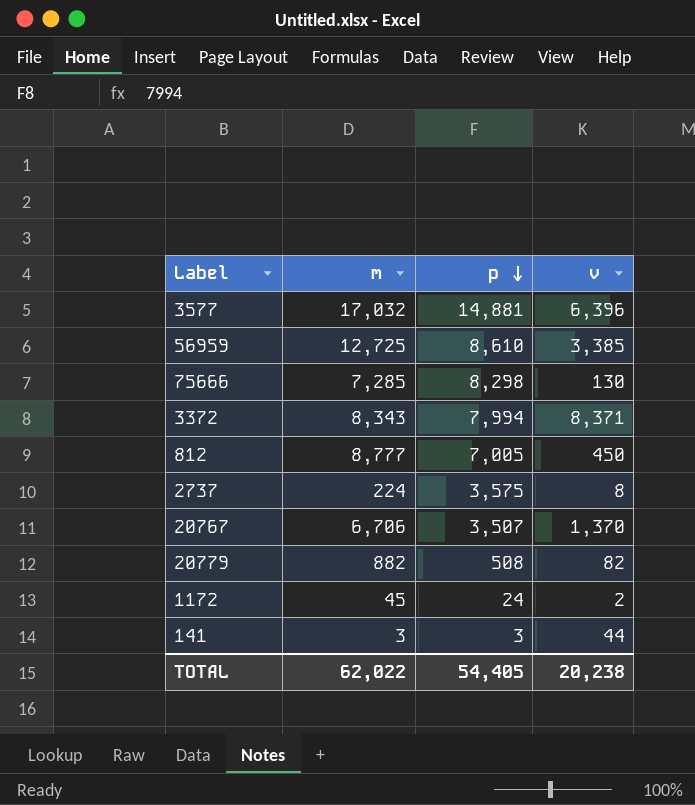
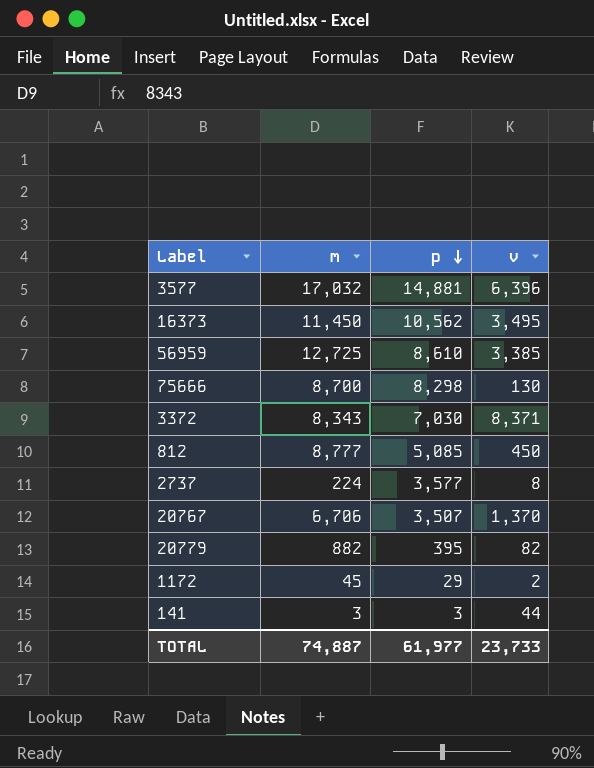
row 16373: none -> 11,450 | 10,562 | 3,495
75666 | m: 7,285 -> 8,700
3372 | p: 7,994 -> 7,030
812 | p: 7,005 -> 5,085
2737 | p: 3,575 -> 3,577
20779 | p: 508 -> 395
1172 | p: 24 -> 29
TOTAL | m: 62,022 -> 74,887
TOTAL | p: 54,405 -> 61,977
TOTAL | v: 20,238 -> 23,733

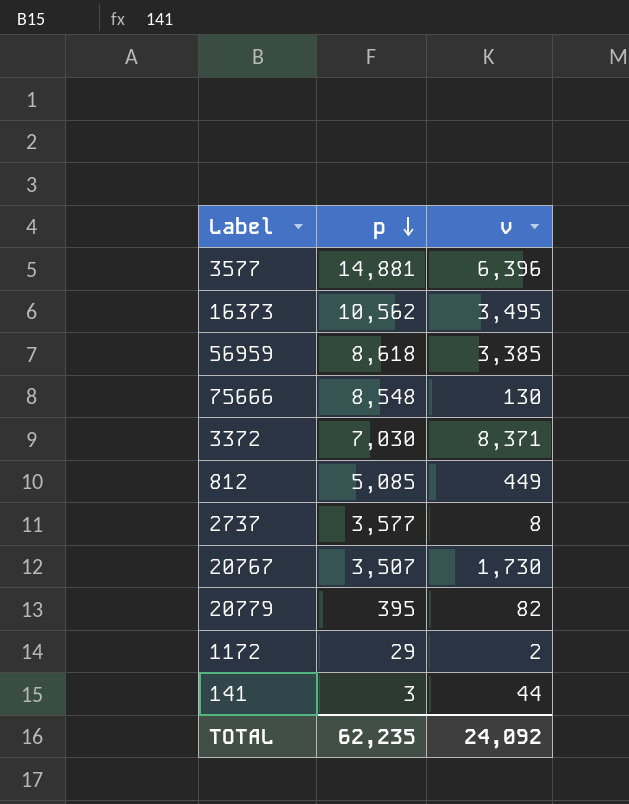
column m | position: 2 -> none
56959 | p: 8,610 -> 8,618
75666 | p: 8,298 -> 8,548
812 | v: 450 -> 449
20767 | v: 1,370 -> 1,730
TOTAL | p: 61,977 -> 62,235
TOTAL | v: 23,733 -> 24,092

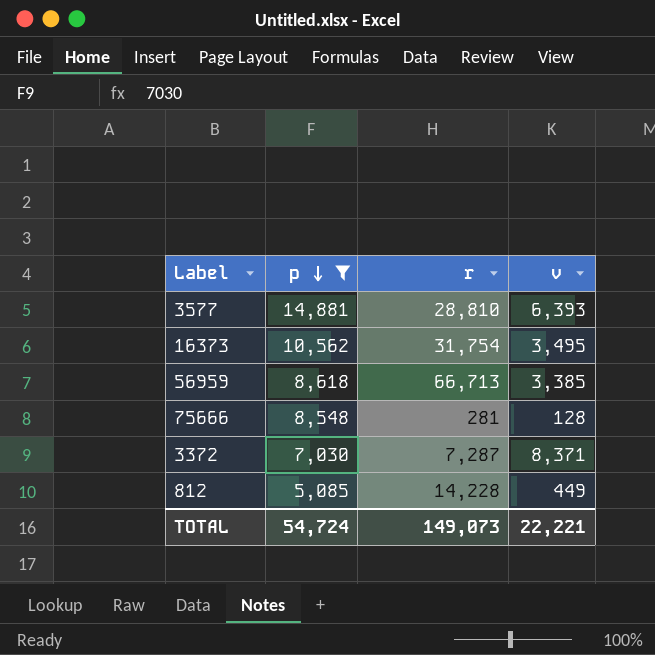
filter: none -> p >= 5,085
column r | position: none -> 3
3577 | v: 6,396 -> 6,393
75666 | v: 130 -> 128
TOTAL | p: 62,235 -> 54,724
TOTAL | v: 24,092 -> 22,221

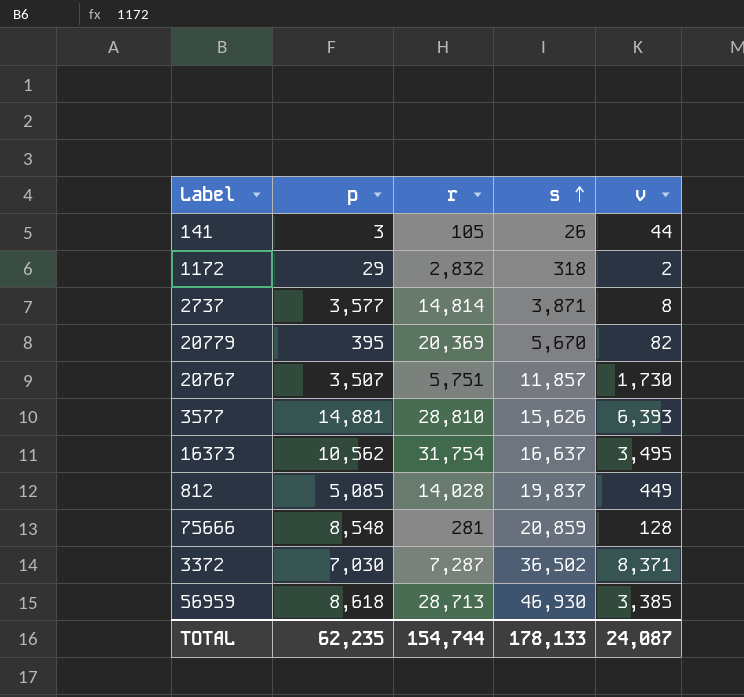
filter: p >= 5,085 -> none
row order: p descending -> s ascending
column s | position: none -> 4
812 | r: 14,228 -> 14,028
56959 | r: 66,713 -> 28,713
TOTAL | p: 54,724 -> 62,235
TOTAL | r: 149,073 -> 154,744
TOTAL | v: 22,221 -> 24,087

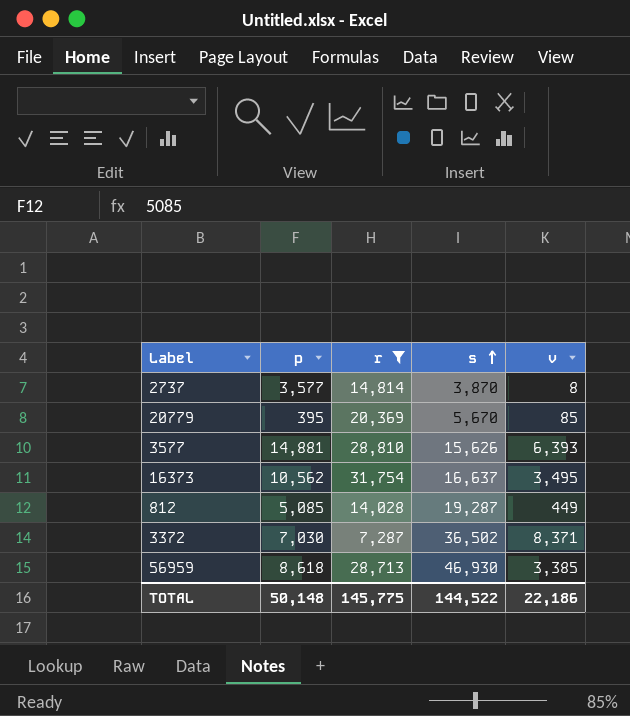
filter: none -> r >= 7,287
2737 | s: 3,871 -> 3,870
20779 | v: 82 -> 85
812 | s: 19,837 -> 19,287
TOTAL | p: 62,235 -> 50,148
TOTAL | r: 154,744 -> 145,775
TOTAL | s: 178,133 -> 144,522
TOTAL | v: 24,087 -> 22,186

